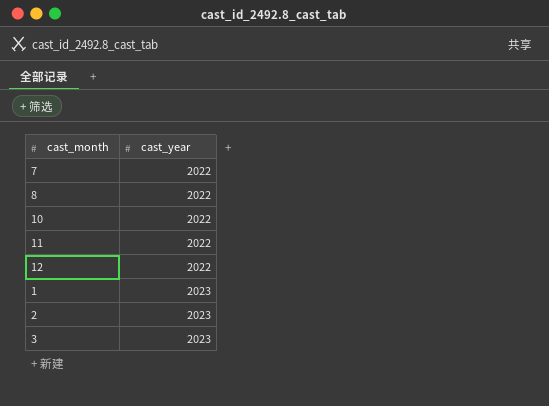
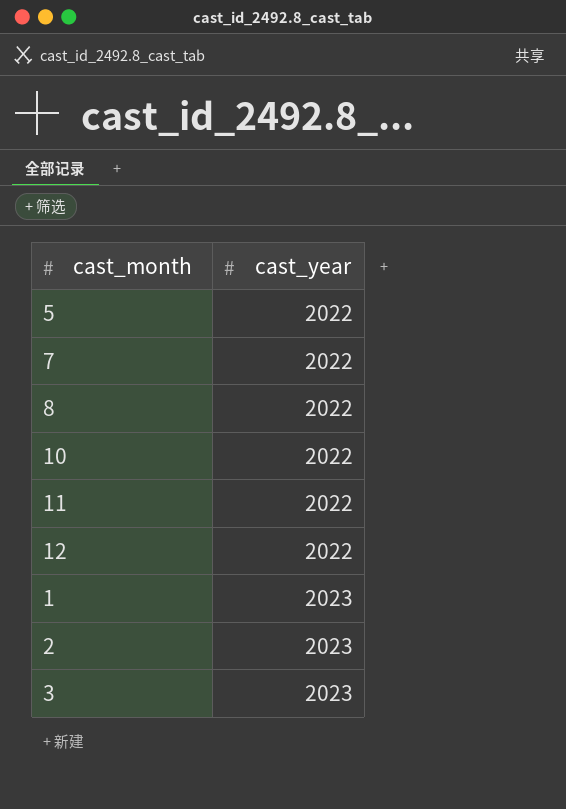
row 5: none -> 2022

